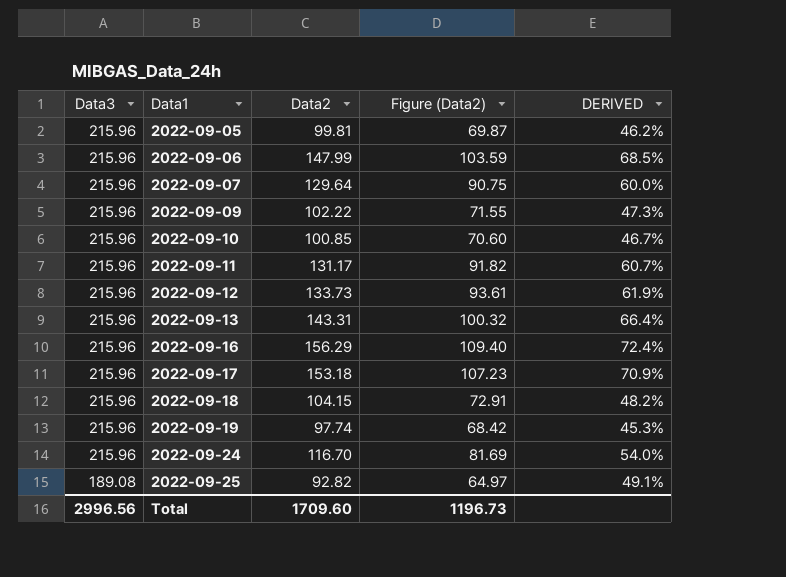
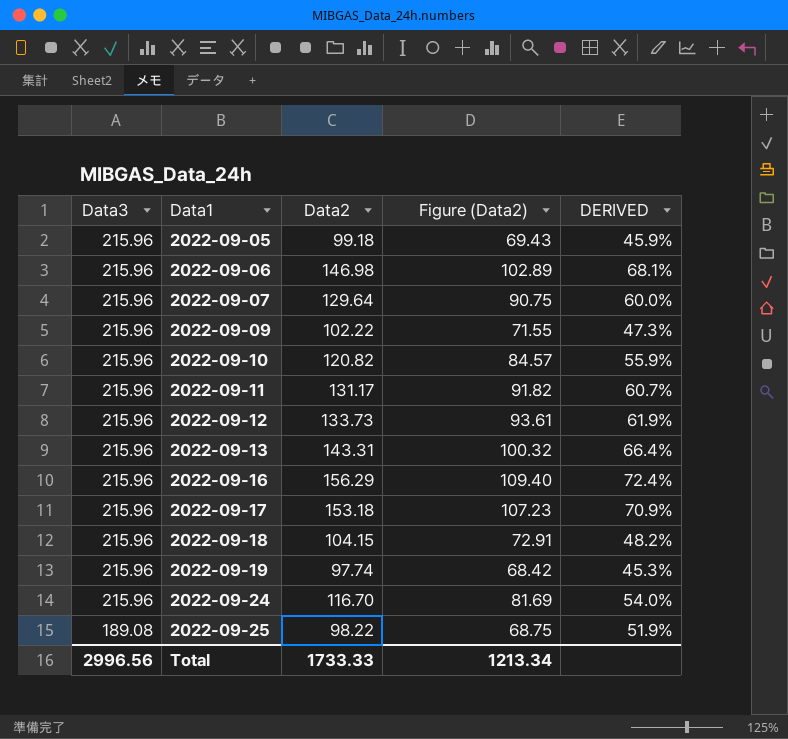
2022-09-05 | Data2: 99.81 -> 99.18
2022-09-05 | Figure (Data2): 69.87 -> 69.43
2022-09-05 | DERIVED: 46.2% -> 45.9%
2022-09-06 | Data2: 147.99 -> 146.98
2022-09-06 | Figure (Data2): 103.59 -> 102.89
2022-09-06 | DERIVED: 68.5% -> 68.1%
2022-09-10 | Data2: 100.85 -> 120.82
2022-09-10 | Figure (Data2): 70.60 -> 84.57
2022-09-10 | DERIVED: 46.7% -> 55.9%
2022-09-25 | Data2: 92.82 -> 98.22
2022-09-25 | Figure (Data2): 64.97 -> 68.75
2022-09-25 | DERIVED: 49.1% -> 51.9%
Total | Data2: 1709.60 -> 1733.33
Total | Figure (Data2): 1196.73 -> 1213.34

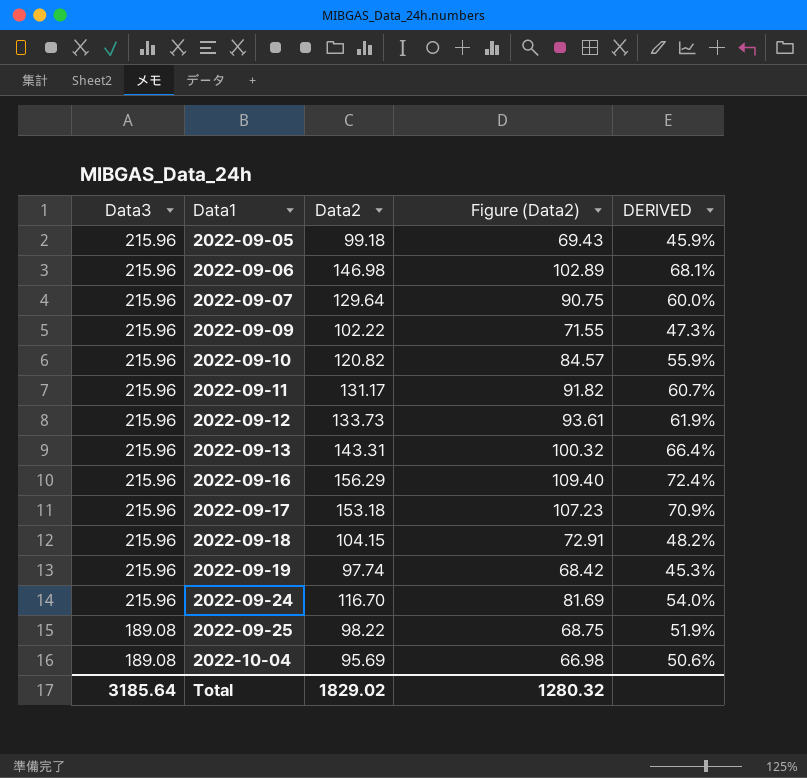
row 2022-10-04: none -> 189.08 | 95.69 | 66.98 | 50.6%
Total | Data3: 2996.56 -> 3185.64
Total | Data2: 1733.33 -> 1829.02
Total | Figure (Data2): 1213.34 -> 1280.32

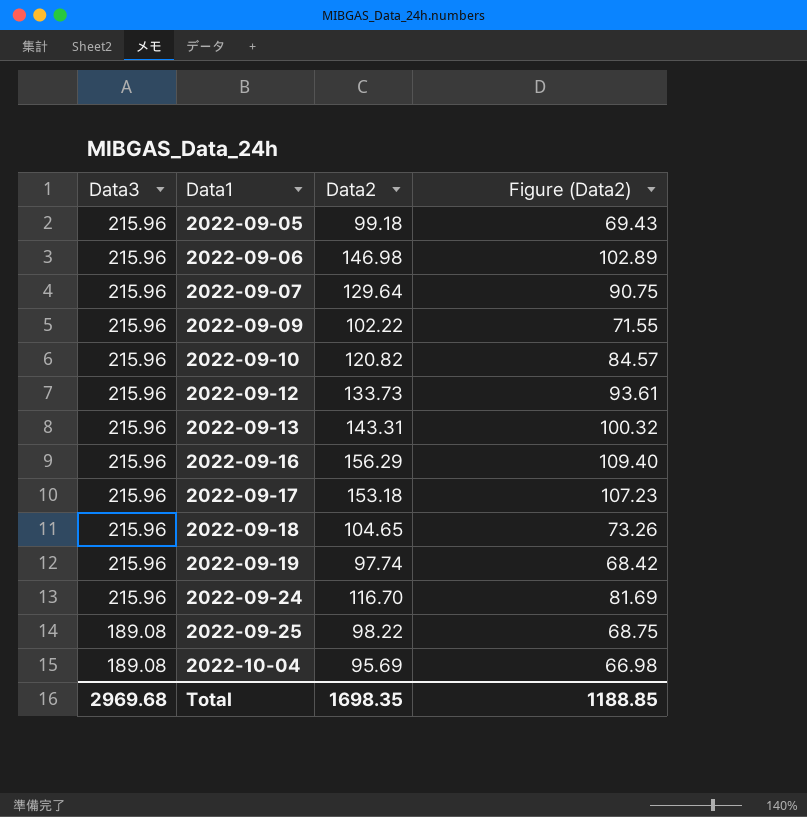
column DERIVED | formula: [Data2] / [Data3] -> none
row 2022-09-11: 215.96 | 131.17 | 91.82 | 60.7% -> none
2022-09-18 | Data2: 104.15 -> 104.65
2022-09-18 | Figure (Data2): 72.91 -> 73.26
Total | Data3: 3185.64 -> 2969.68
Total | Data2: 1829.02 -> 1698.35
Total | Figure (Data2): 1280.32 -> 1188.85

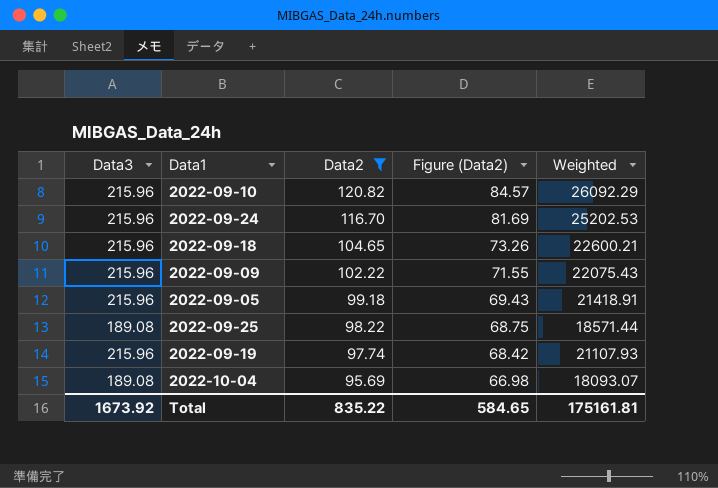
filter: none -> Data2 <= 120.82
row order: Data3 descending -> Data2 descending
column Weighted | formula: none -> [Data3] * [Data2]
Total | Data3: 2969.68 -> 1673.92
Total | Data2: 1698.35 -> 835.22
Total | Figure (Data2): 1188.85 -> 584.65

